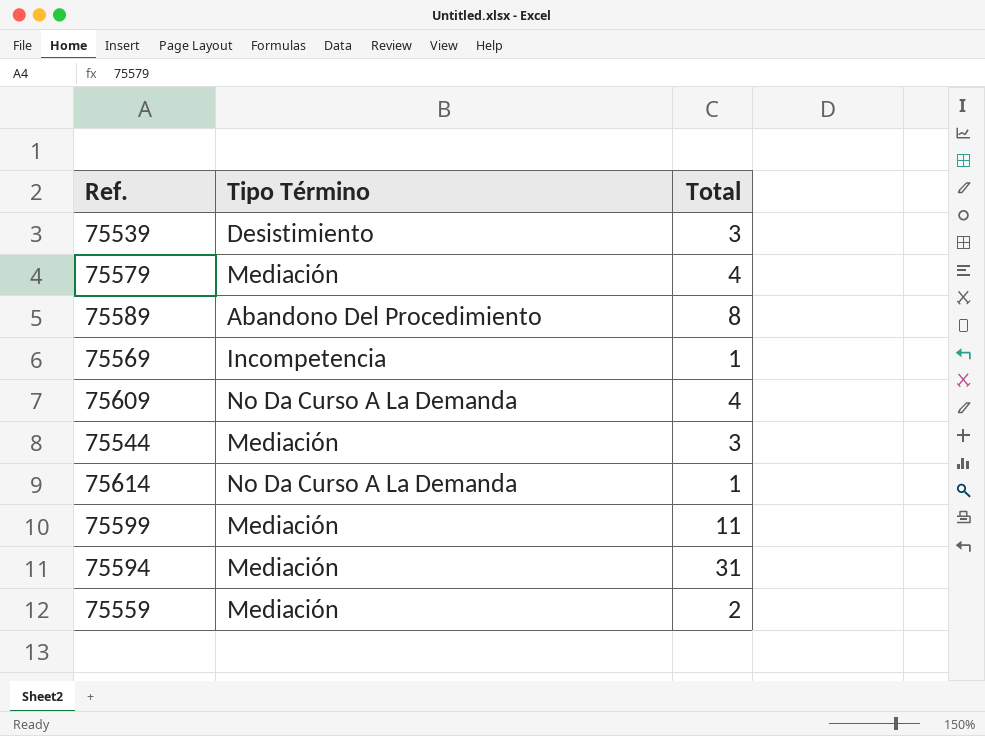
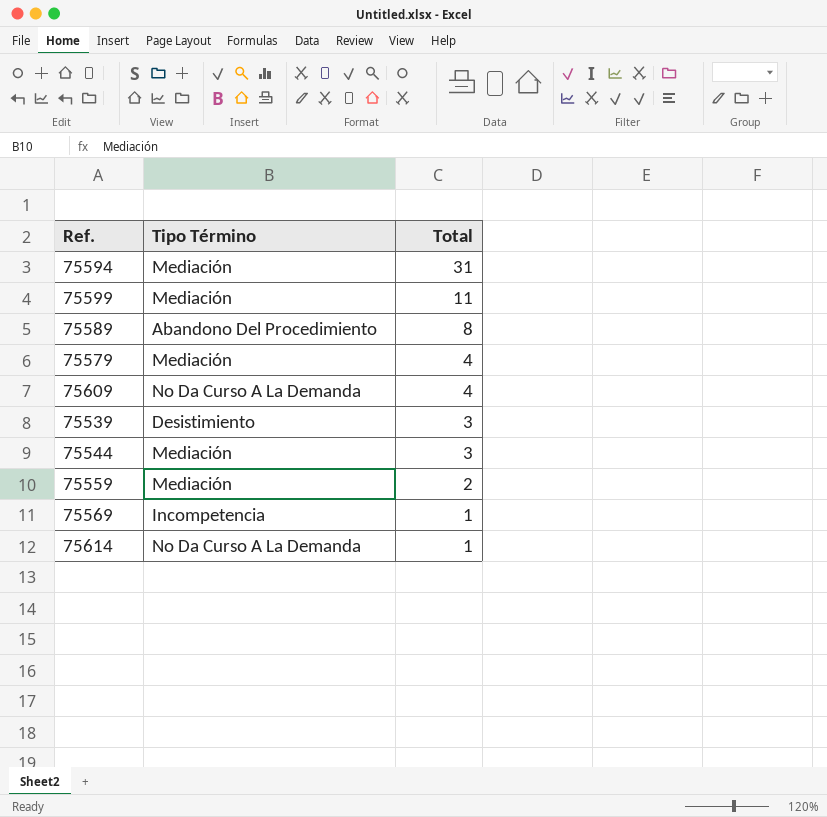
row order: none -> Total descending

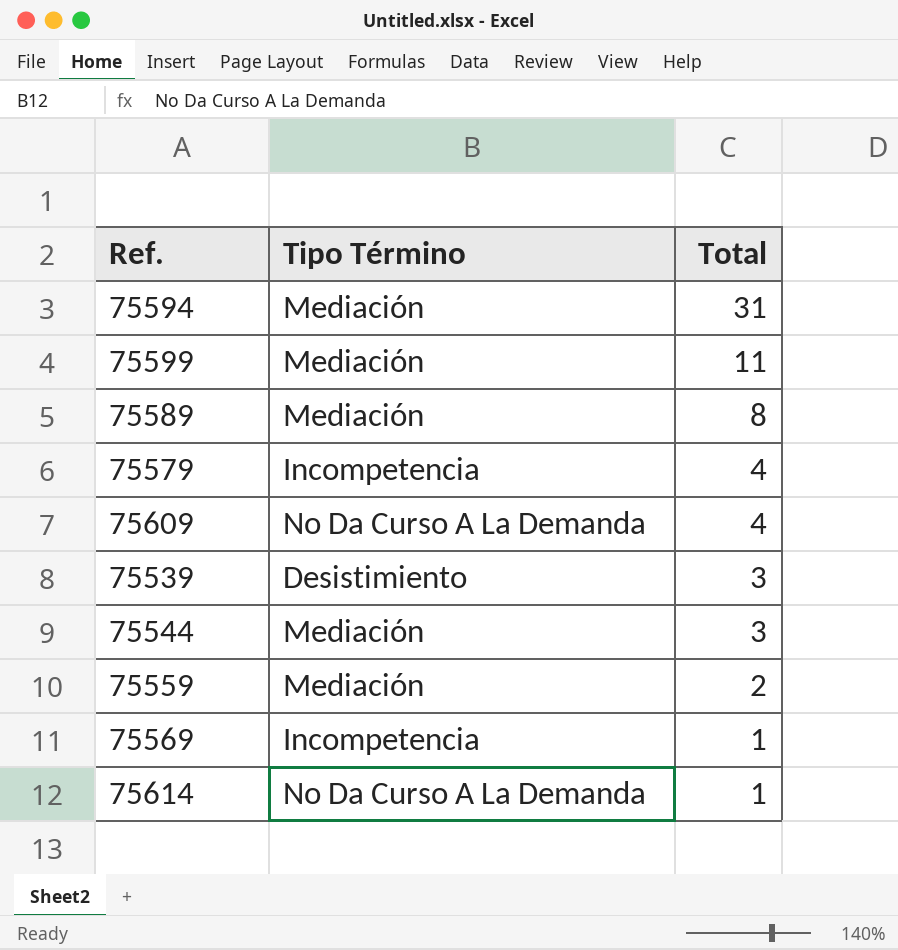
75589 | Tipo Término: Abandono Del Procedimiento -> Mediación
75579 | Tipo Término: Mediación -> Incompetencia

